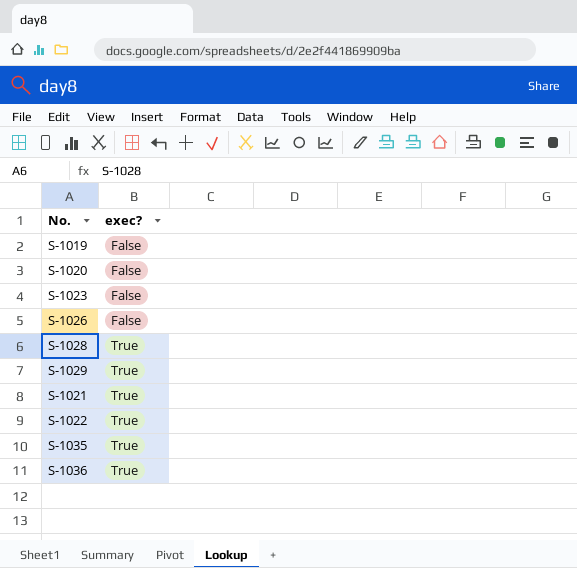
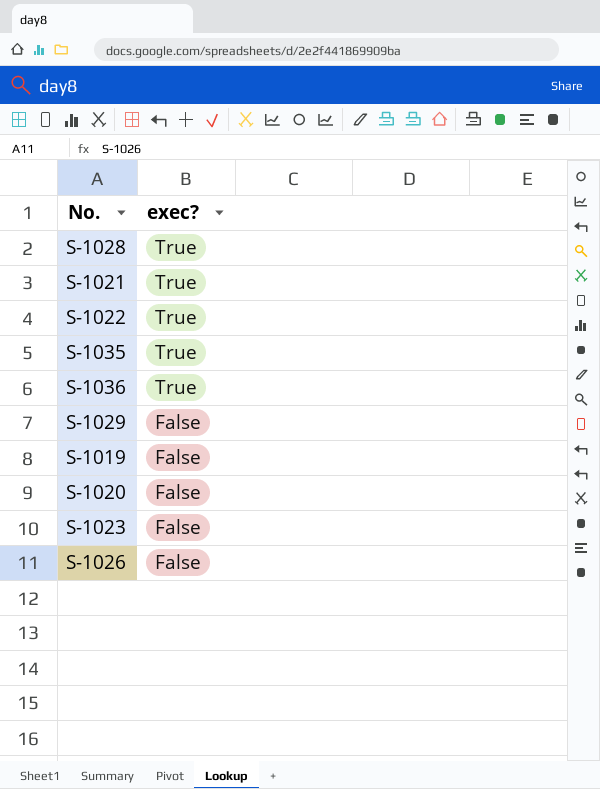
row order: exec? ascending -> exec? descending
S-1029 | exec?: True -> False

